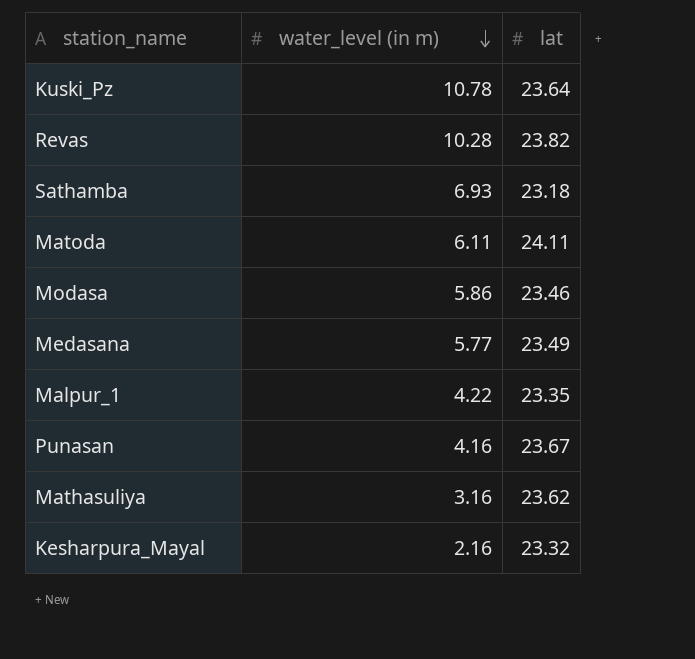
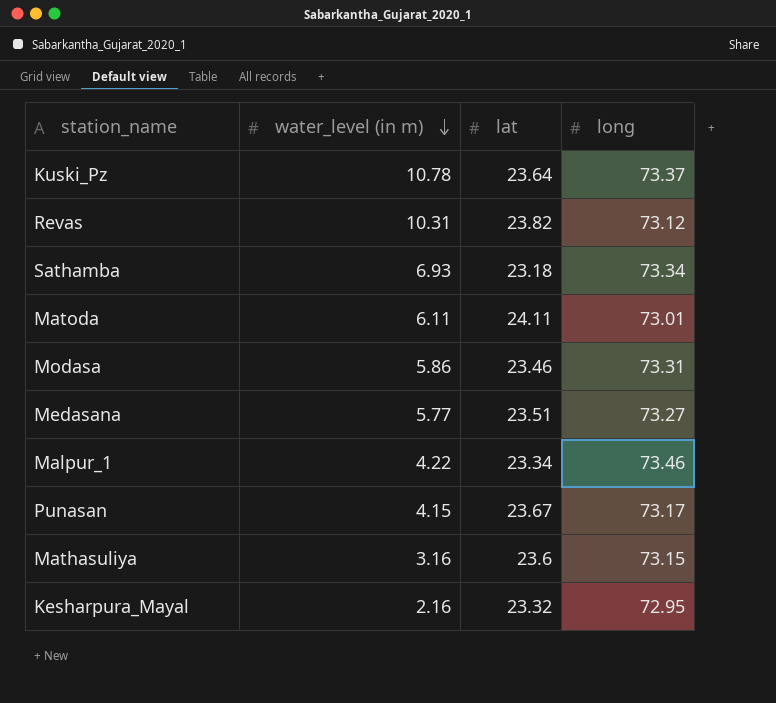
column long | position: none -> 4
Revas | water_level (in m): 10.28 -> 10.31
Medasana | lat: 23.49 -> 23.51
Malpur_1 | lat: 23.35 -> 23.34
Punasan | water_level (in m): 4.16 -> 4.15
Mathasuliya | lat: 23.62 -> 23.6

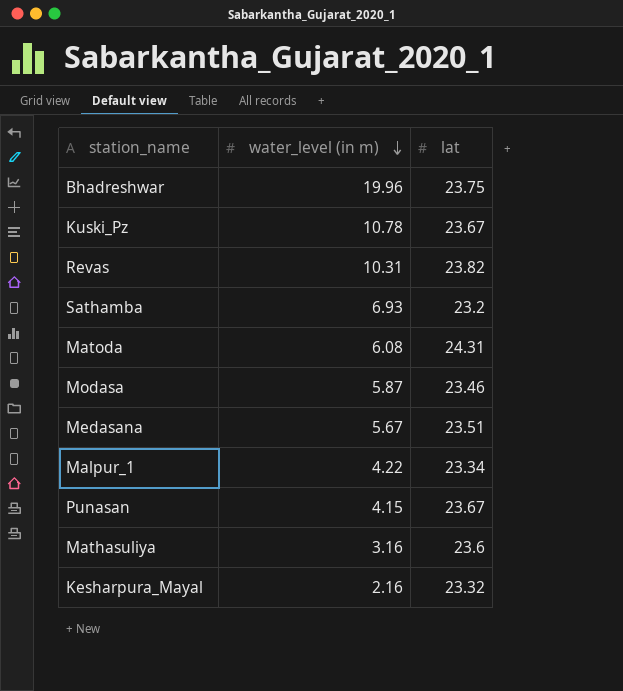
column long | position: 4 -> none
row Bhadreshwar: none -> 19.96 | 23.75
Kuski_Pz | lat: 23.64 -> 23.67
Sathamba | lat: 23.18 -> 23.2
Matoda | water_level (in m): 6.11 -> 6.08
Matoda | lat: 24.11 -> 24.31
Modasa | water_level (in m): 5.86 -> 5.87
Medasana | water_level (in m): 5.77 -> 5.67

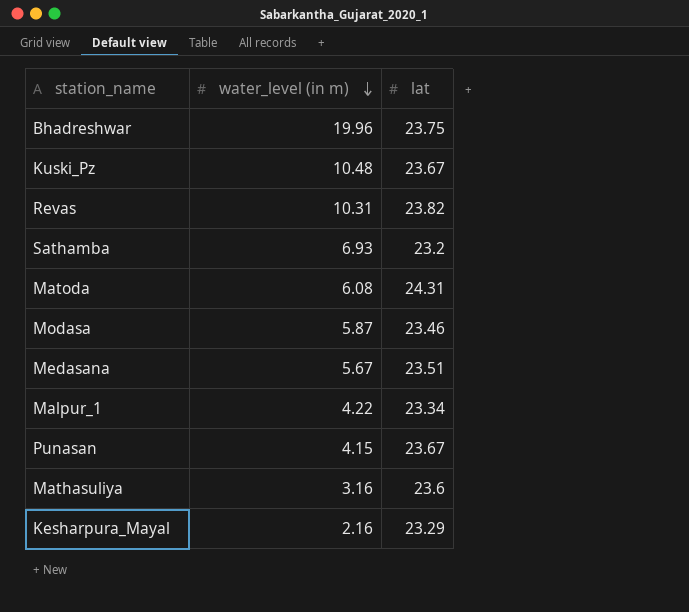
Kuski_Pz | water_level (in m): 10.78 -> 10.48
Kesharpura_Mayal | lat: 23.32 -> 23.29

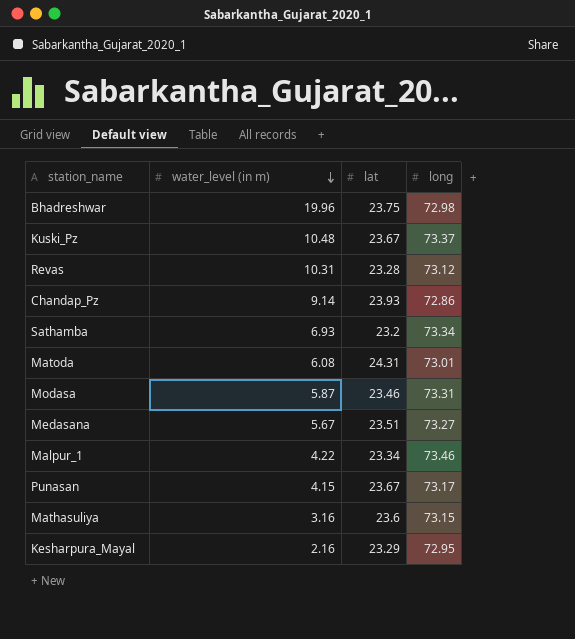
column long | position: none -> 4
Revas | lat: 23.82 -> 23.28
row Chandap_Pz: none -> 9.14 | 23.93 | 72.86

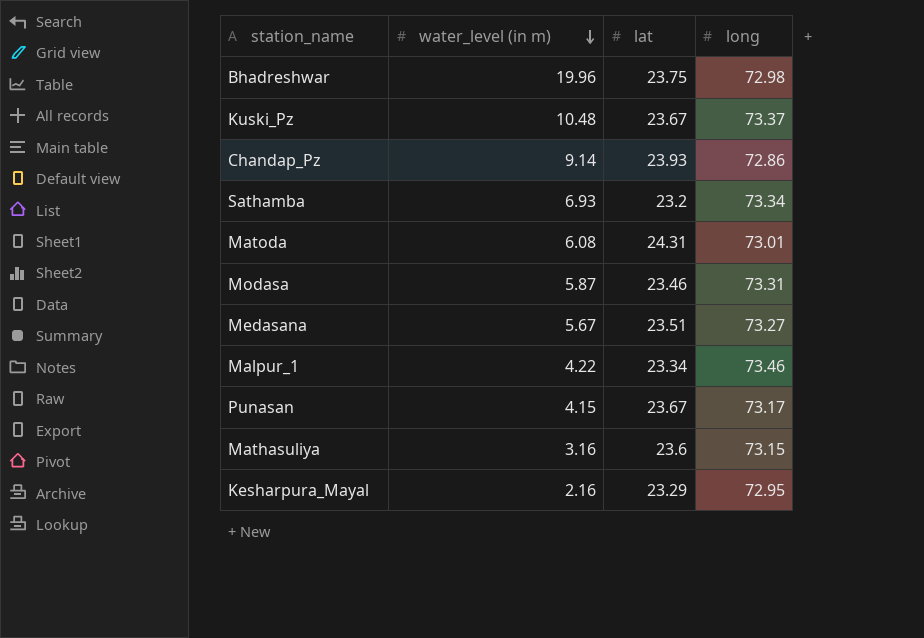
row Revas: 10.31 | 23.28 | 73.12 -> none

